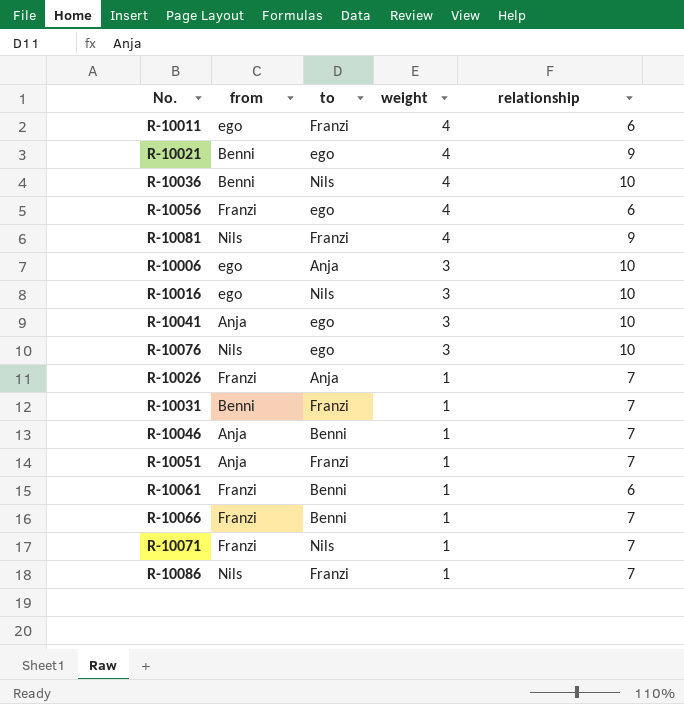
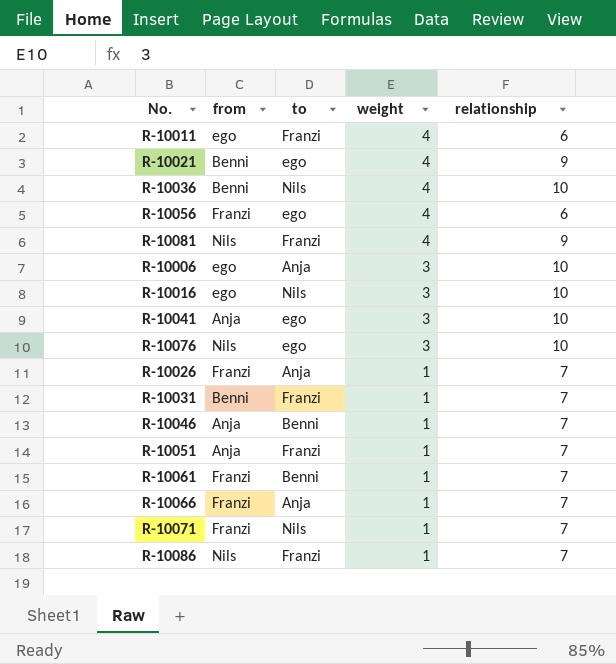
R-10061 | relationship: 6 -> 7
R-10066 | to: Benni -> Anja

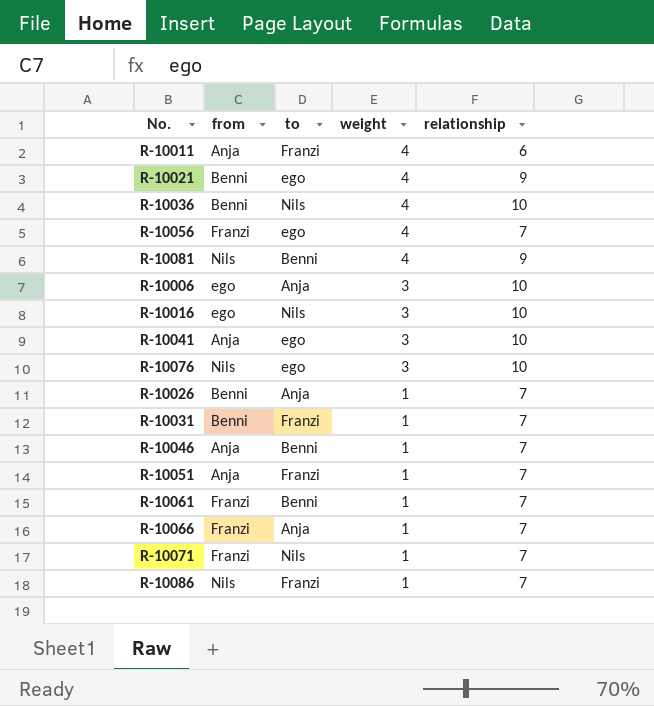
R-10011 | from: ego -> Anja
R-10056 | relationship: 6 -> 7
R-10081 | to: Franzi -> Benni
R-10026 | from: Franzi -> Benni

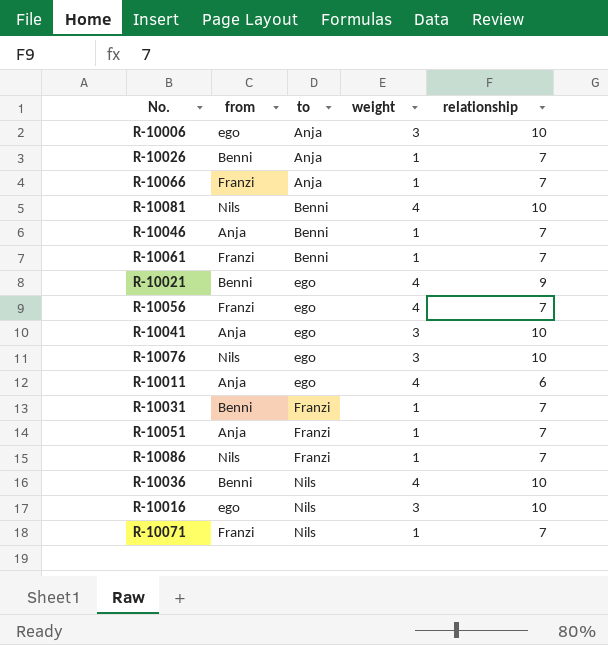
row order: weight descending -> to ascending
R-10081 | relationship: 9 -> 10
R-10011 | to: Franzi -> ego

